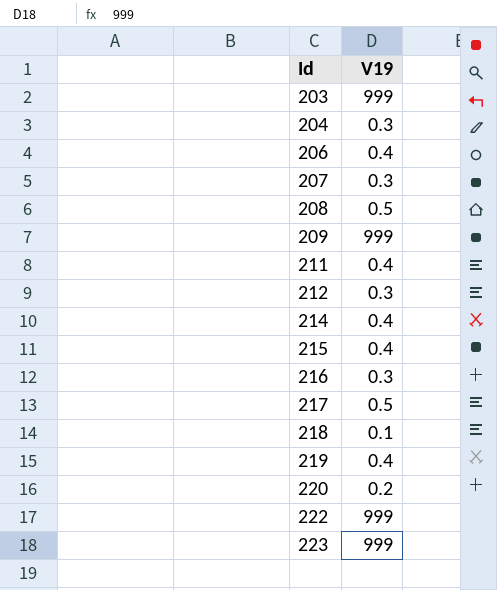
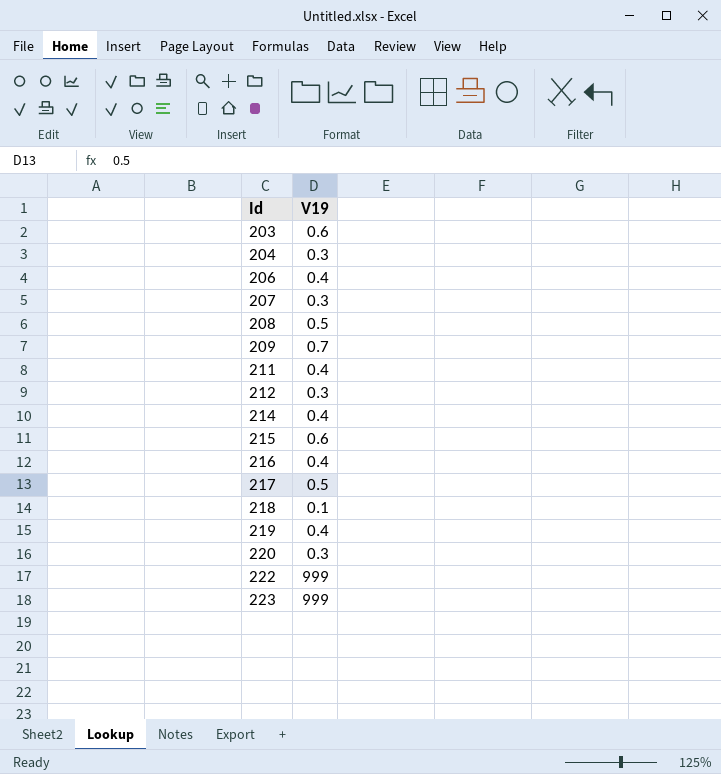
203 | V19: 999 -> 0.6
209 | V19: 999 -> 0.7
215 | V19: 0.4 -> 0.6
216 | V19: 0.3 -> 0.4
220 | V19: 0.2 -> 0.3

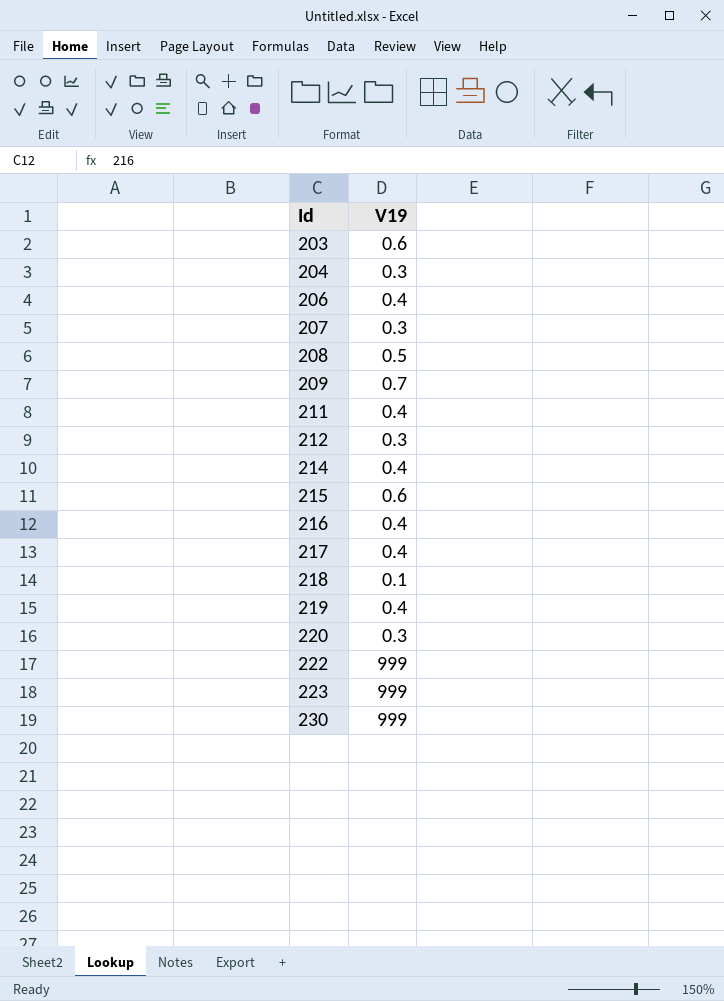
217 | V19: 0.5 -> 0.4
row 230: none -> 999

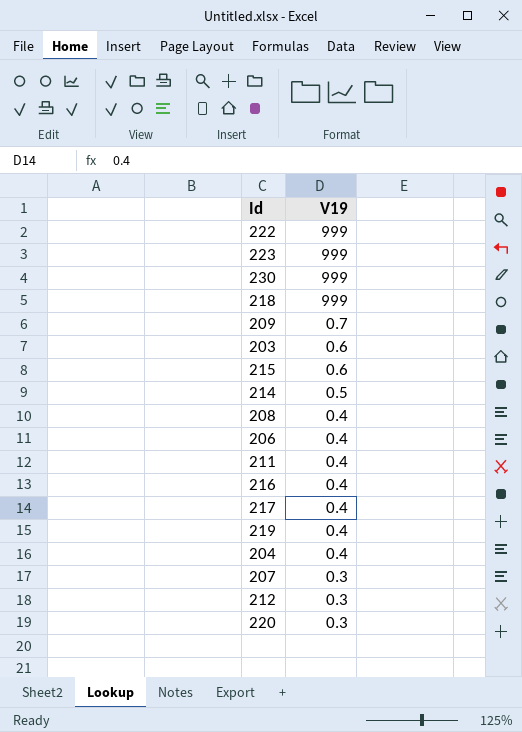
row order: Id ascending -> V19 descending
218 | V19: 0.1 -> 999
214 | V19: 0.4 -> 0.5
208 | V19: 0.5 -> 0.4
204 | V19: 0.3 -> 0.4

